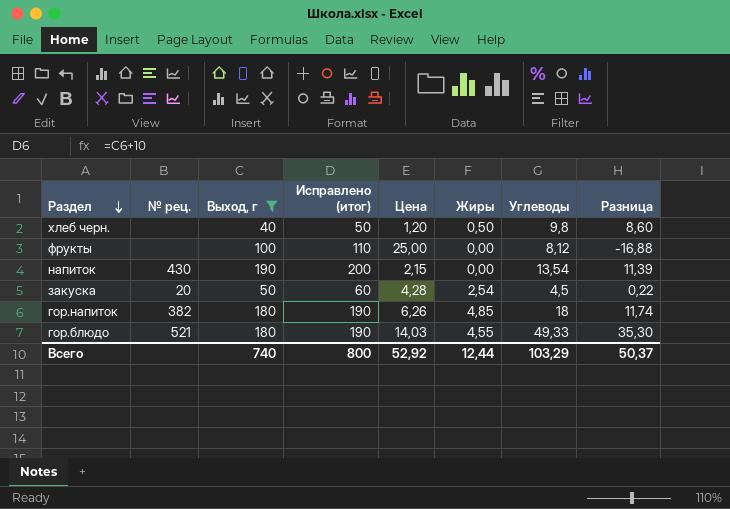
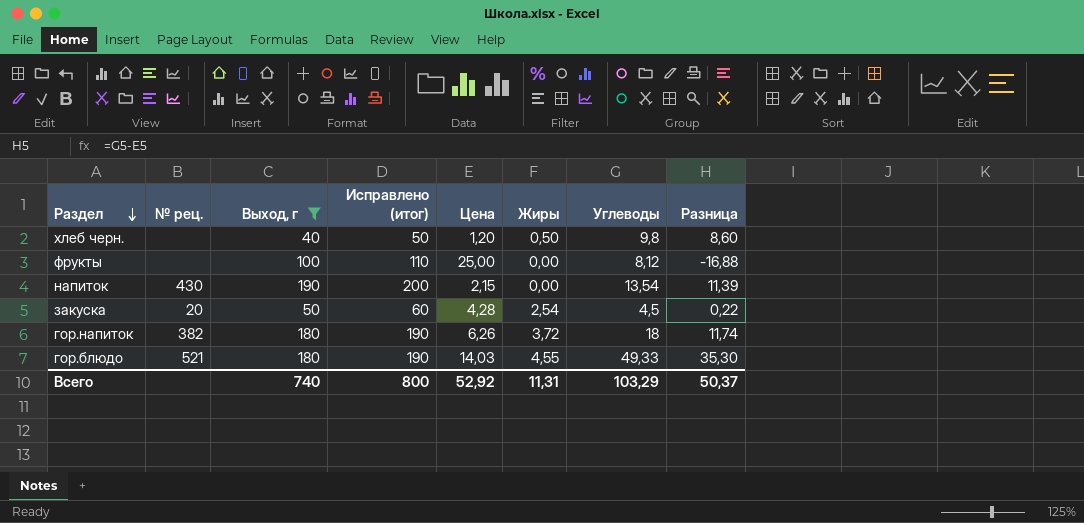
гор.напиток | Жиры: 4,85 -> 3,72
Всего | Жиры: 12,44 -> 11,31

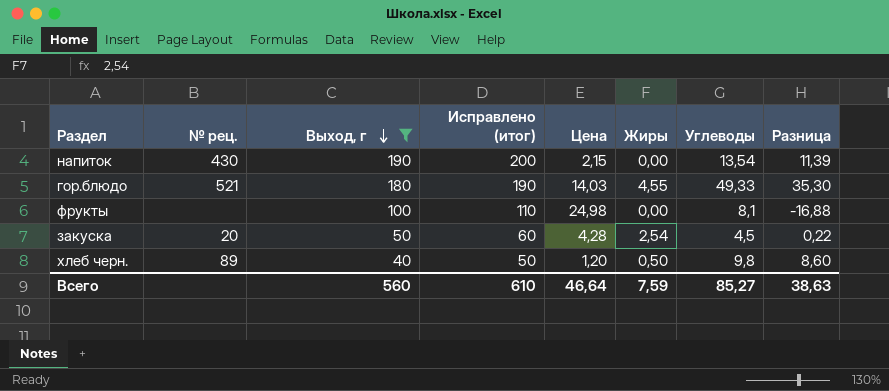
row order: Раздел descending -> Выход, г descending
row гор.напиток: 382 | 180 | 190 | 6,26 | 3,72 | 18 | 11,74 -> none
фрукты | Цена: 25,00 -> 24,98
фрукты | Углеводы: 8,12 -> 8,1
хлеб черн. | № рец.: none -> 89
Всего | Выход, г: 740 -> 560
Всего | Исправлено (итог): 800 -> 610
Всего | Цена: 52,92 -> 46,64
Всего | Жиры: 11,31 -> 7,59
Всего | Углеводы: 103,29 -> 85,27
Всего | Разница: 50,37 -> 38,63

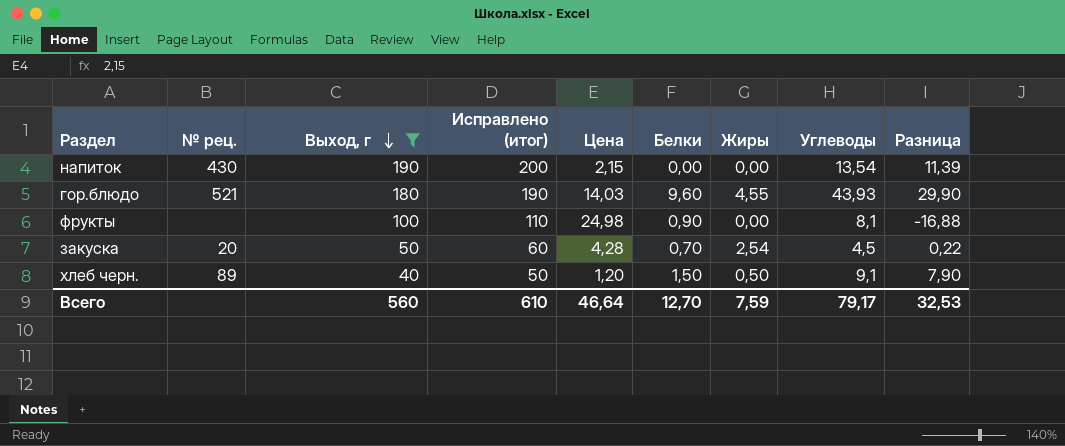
column Белки | position: none -> 6
гор.блюдо | Углеводы: 49,33 -> 43,93
гор.блюдо | Разница: 35,30 -> 29,90
хлеб черн. | Углеводы: 9,8 -> 9,1
хлеб черн. | Разница: 8,60 -> 7,90
Всего | Углеводы: 85,27 -> 79,17
Всего | Разница: 38,63 -> 32,53

